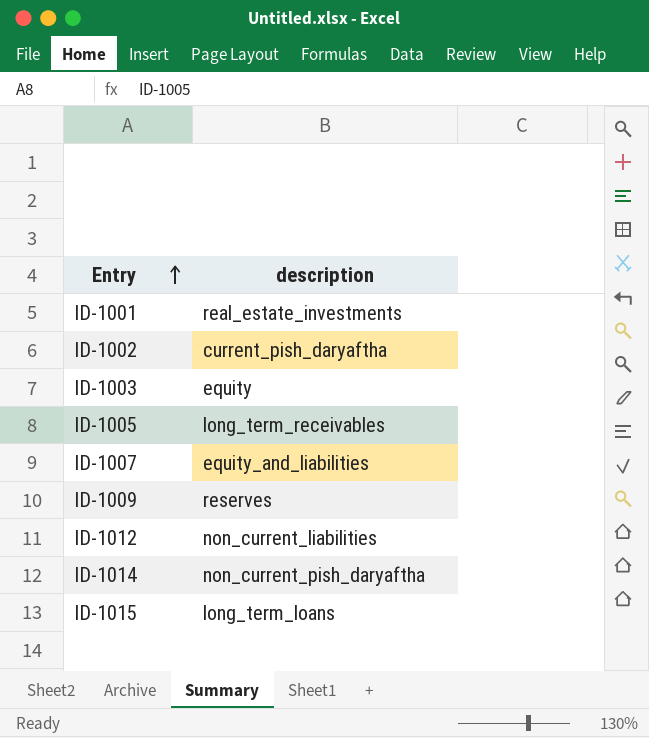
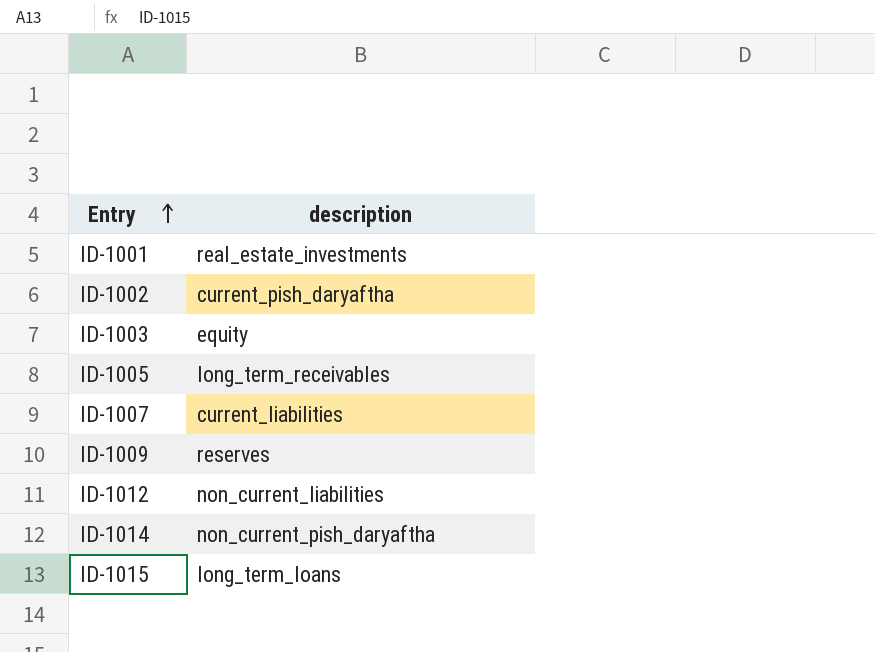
ID-1007 | description: equity_and_liabilities -> current_liabilities

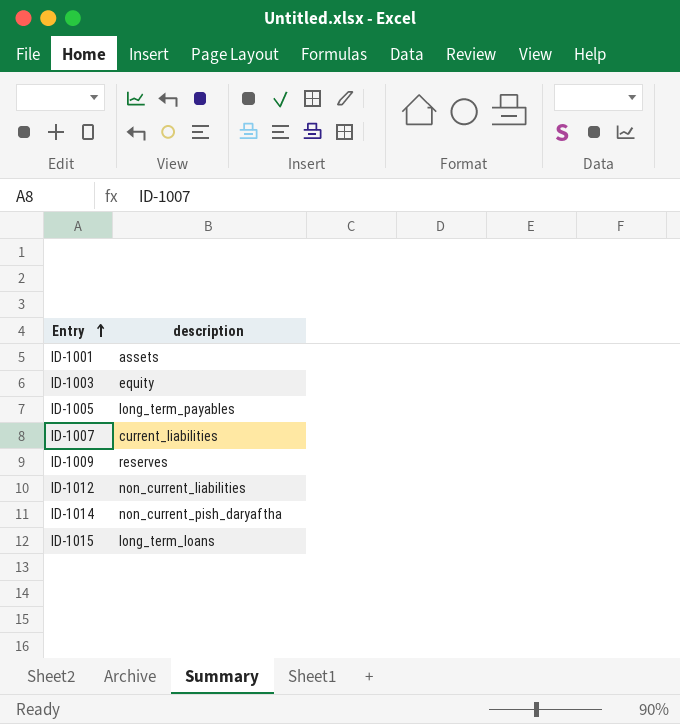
row ID-1002: current_pish_daryaftha -> none
ID-1001 | description: real_estate_investments -> assets
ID-1005 | description: long_term_receivables -> long_term_payables

